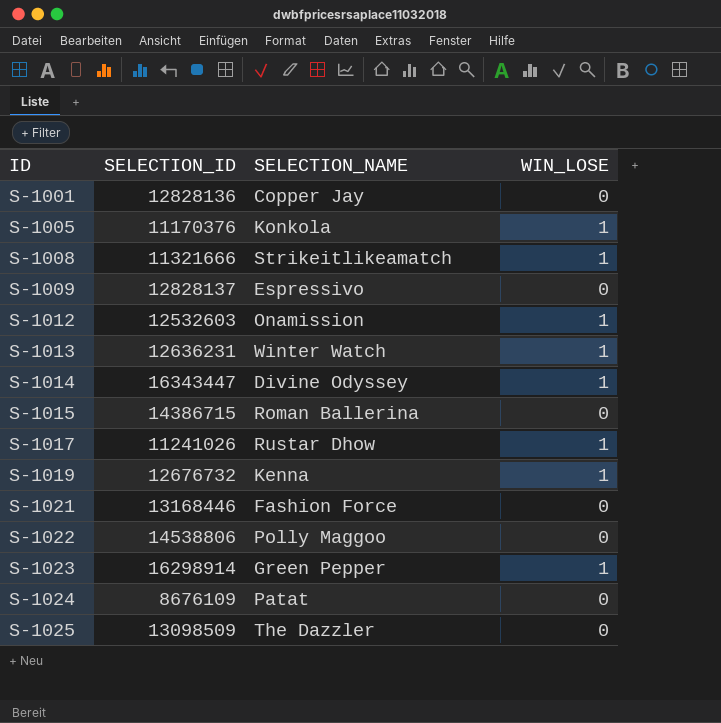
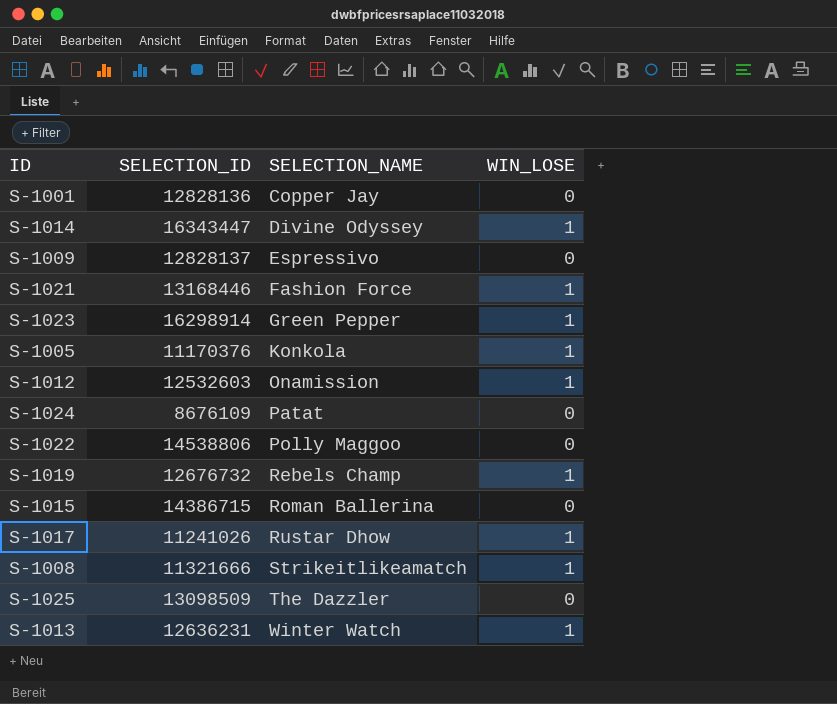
row order: ID ascending -> SELECTION_NAME ascending
S-1021 | WIN_LOSE: 0 -> 1
S-1019 | SELECTION_NAME: Kenna -> Rebels Champ

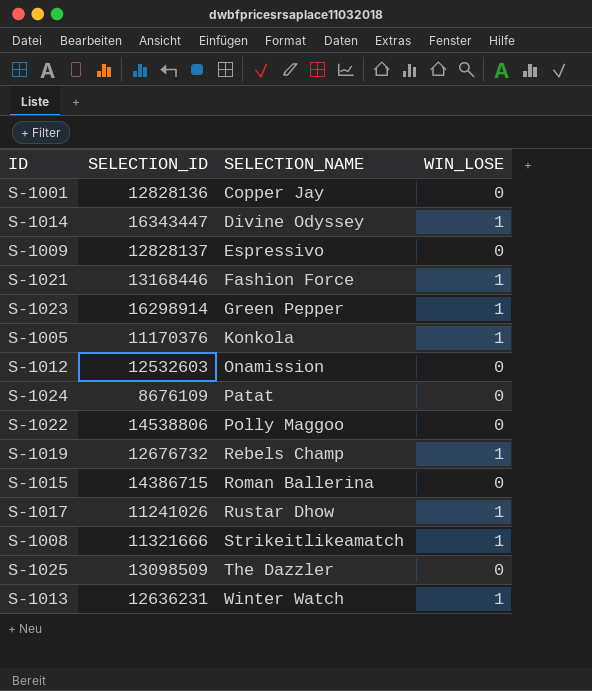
S-1012 | WIN_LOSE: 1 -> 0

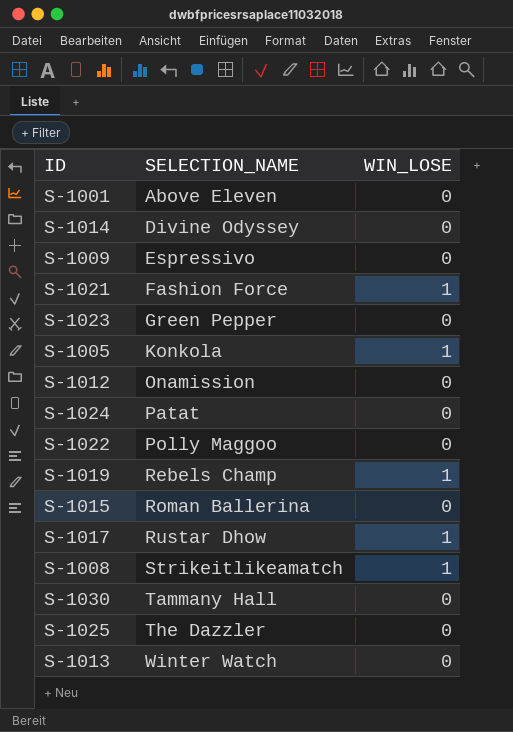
column SELECTION_ID | position: 2 -> none
S-1001 | SELECTION_NAME: Copper Jay -> Above Eleven
S-1014 | WIN_LOSE: 1 -> 0
S-1023 | WIN_LOSE: 1 -> 0
row S-1030: none -> Tammany Hall | 0
S-1013 | WIN_LOSE: 1 -> 0

